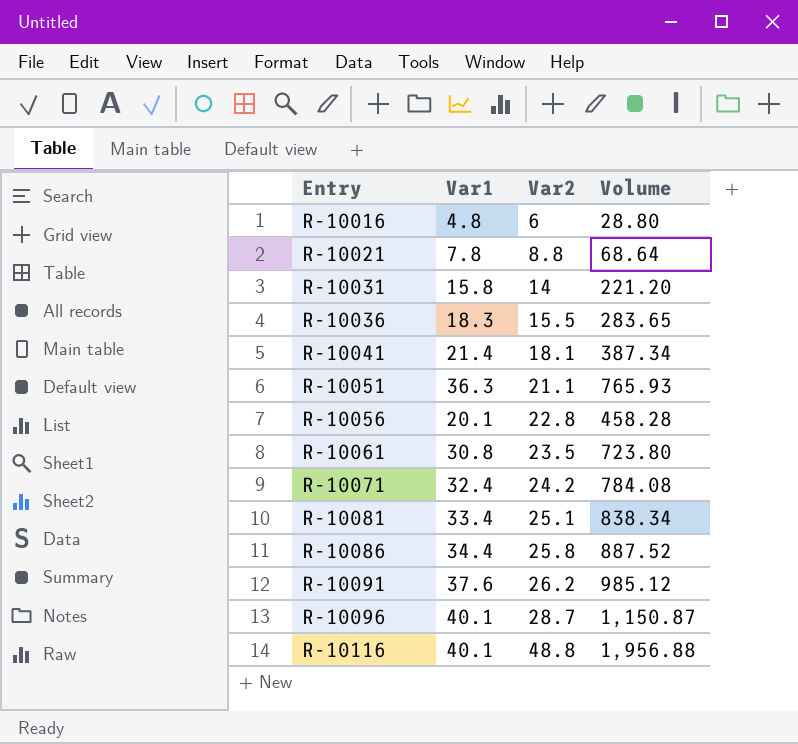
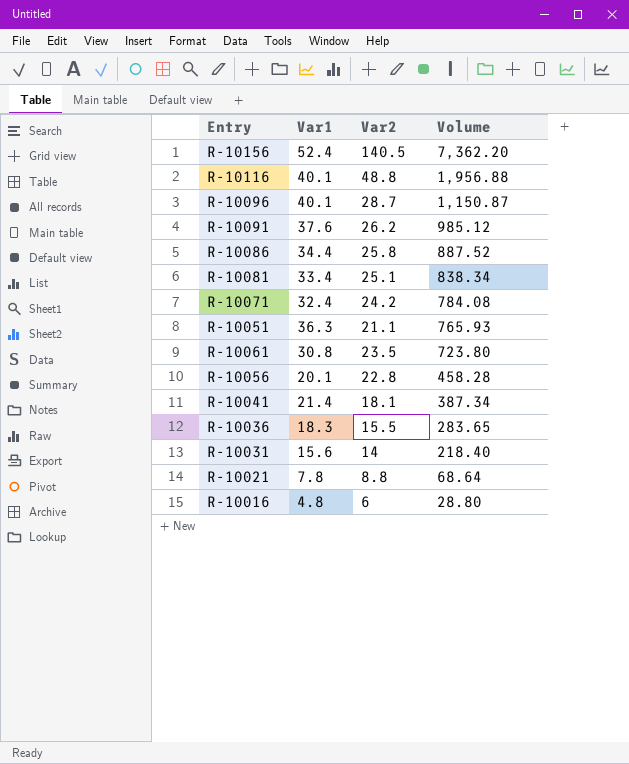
row order: Entry ascending -> Volume descending
row R-10156: none -> 52.4 | 140.5 | 7,362.20
R-10031 | Var1: 15.8 -> 15.6
R-10031 | Volume: 221.20 -> 218.40

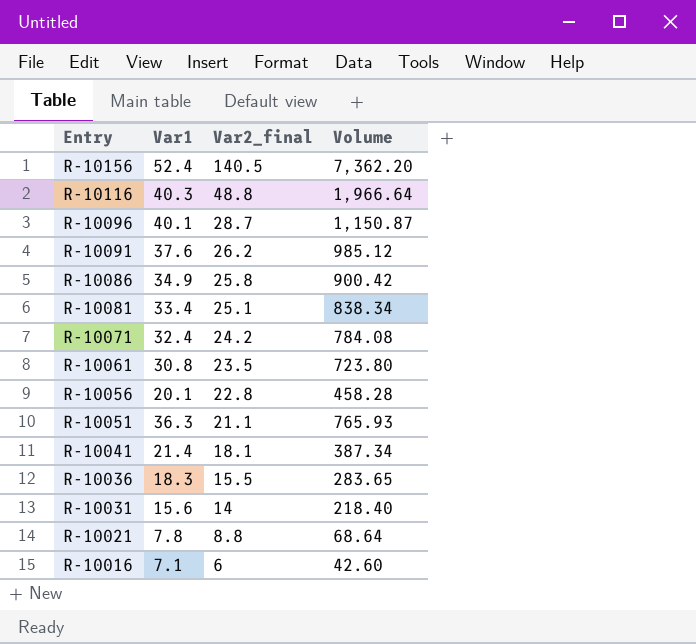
row order: Volume descending -> Entry descending
column name: Var2 -> Var2_final
R-10116 | Var1: 40.1 -> 40.3
R-10116 | Volume: 1,956.88 -> 1,966.64
R-10086 | Var1: 34.4 -> 34.9
R-10086 | Volume: 887.52 -> 900.42
R-10016 | Var1: 4.8 -> 7.1
R-10016 | Volume: 28.80 -> 42.60

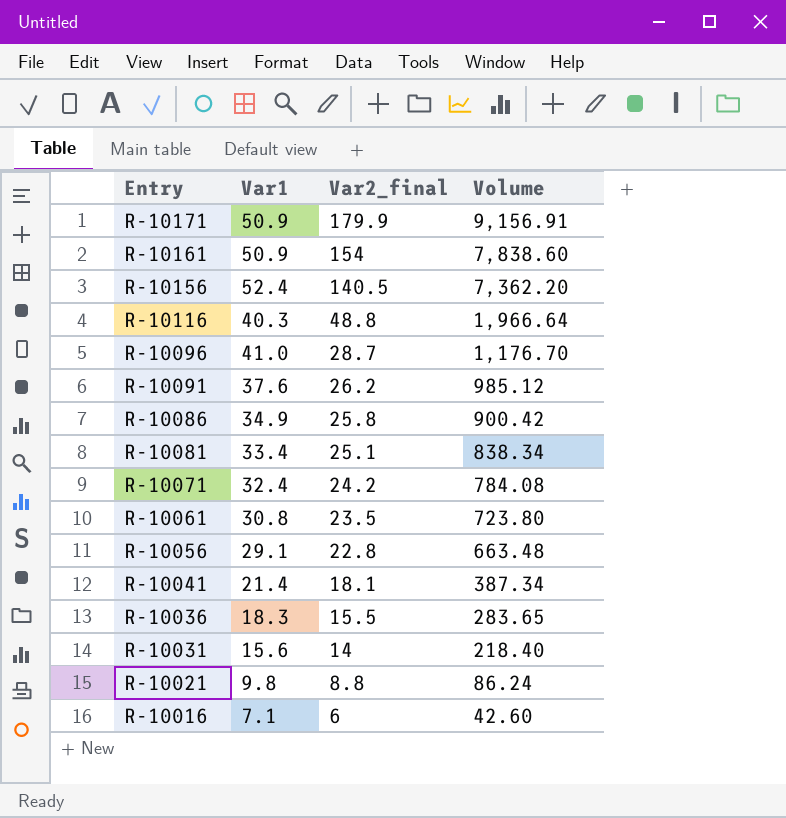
row R-10051: 36.3 | 21.1 | 765.93 -> none
row R-10171: none -> 50.9 | 179.9 | 9,156.91
row R-10161: none -> 50.9 | 154 | 7,838.60
R-10096 | Var1: 40.1 -> 41.0
R-10096 | Volume: 1,150.87 -> 1,176.70
R-10056 | Var1: 20.1 -> 29.1
R-10056 | Volume: 458.28 -> 663.48
R-10021 | Var1: 7.8 -> 9.8
R-10021 | Volume: 68.64 -> 86.24

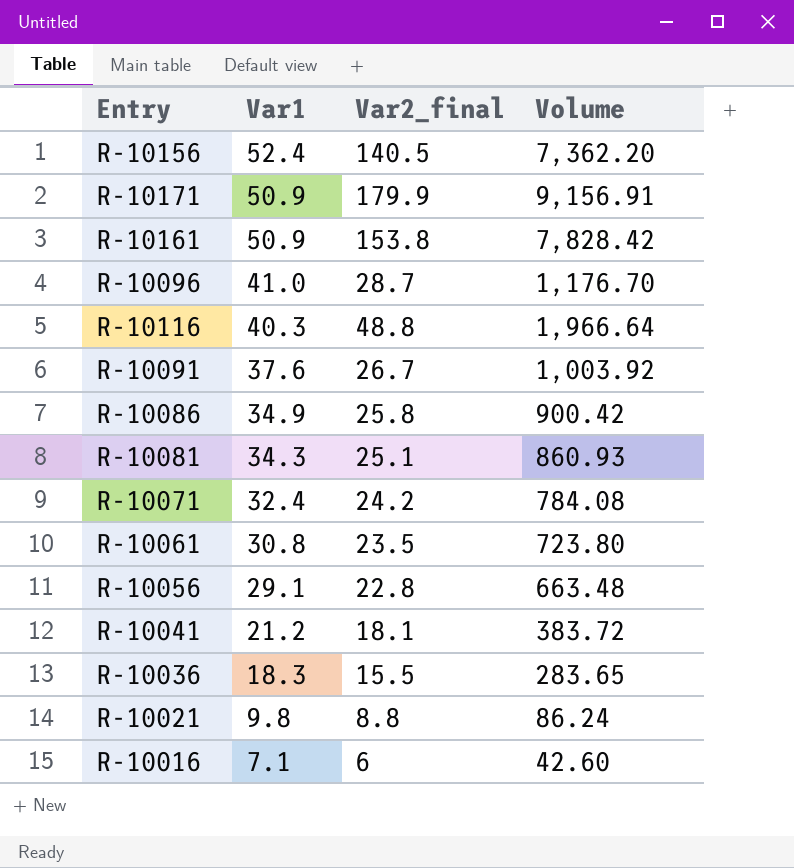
row order: Entry descending -> Var1 descending
row R-10031: 15.6 | 14 | 218.40 -> none
R-10161 | Var2_final: 154 -> 153.8
R-10161 | Volume: 7,838.60 -> 7,828.42
R-10091 | Var2_final: 26.2 -> 26.7
R-10091 | Volume: 985.12 -> 1,003.92
R-10081 | Var1: 33.4 -> 34.3
R-10081 | Volume: 838.34 -> 860.93
R-10041 | Var1: 21.4 -> 21.2
R-10041 | Volume: 387.34 -> 383.72

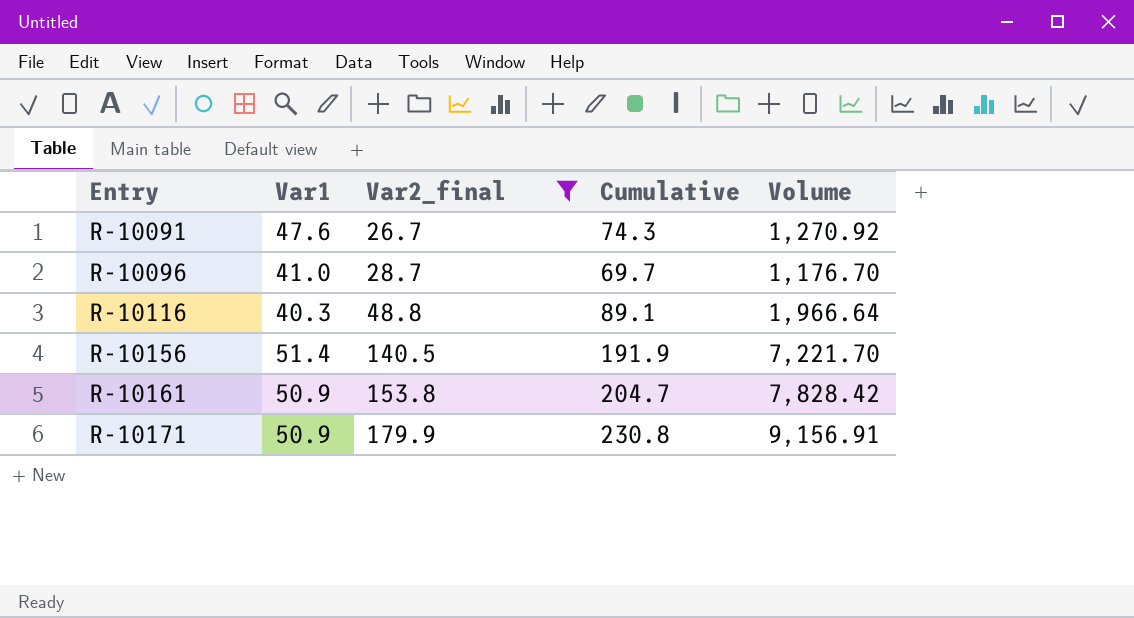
filter: none -> Var2_final >= 26.7
row order: Var1 descending -> Entry ascending
column Cumulative | formula: none -> [Var1] + [Var2_final]
R-10091 | Var1: 37.6 -> 47.6
R-10091 | Volume: 1,003.92 -> 1,270.92
R-10156 | Var1: 52.4 -> 51.4
R-10156 | Volume: 7,362.20 -> 7,221.70

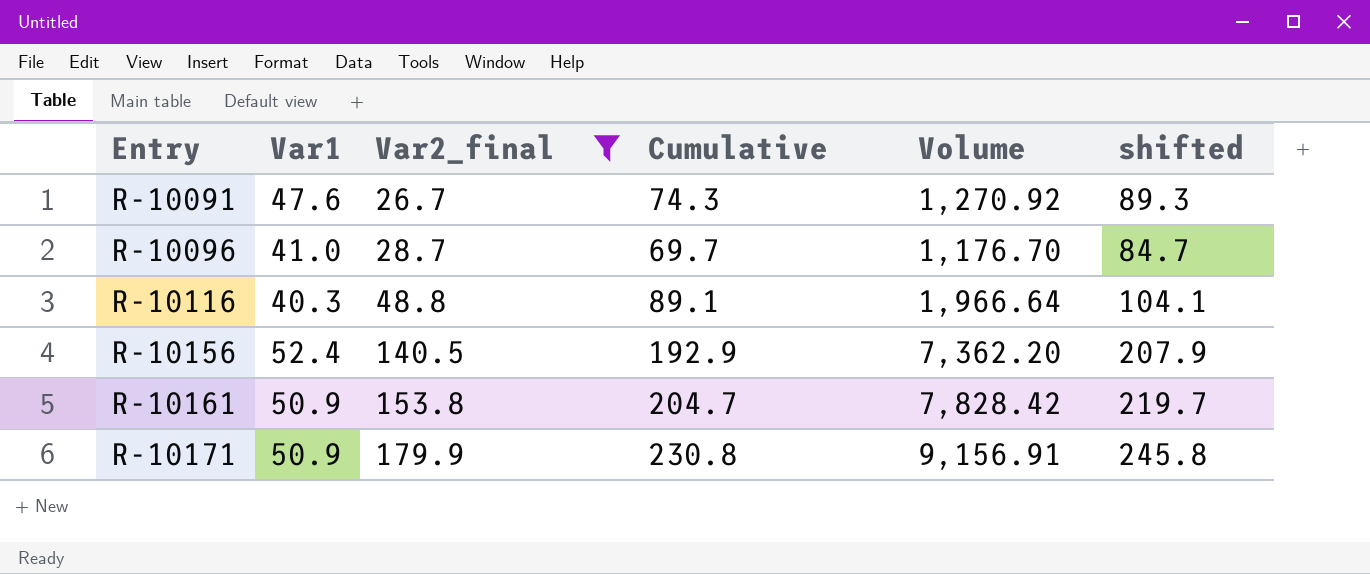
column shifted | formula: none -> [Cumulative] + 15
R-10156 | Var1: 51.4 -> 52.4
R-10156 | Cumulative: 191.9 -> 192.9
R-10156 | Volume: 7,221.70 -> 7,362.20

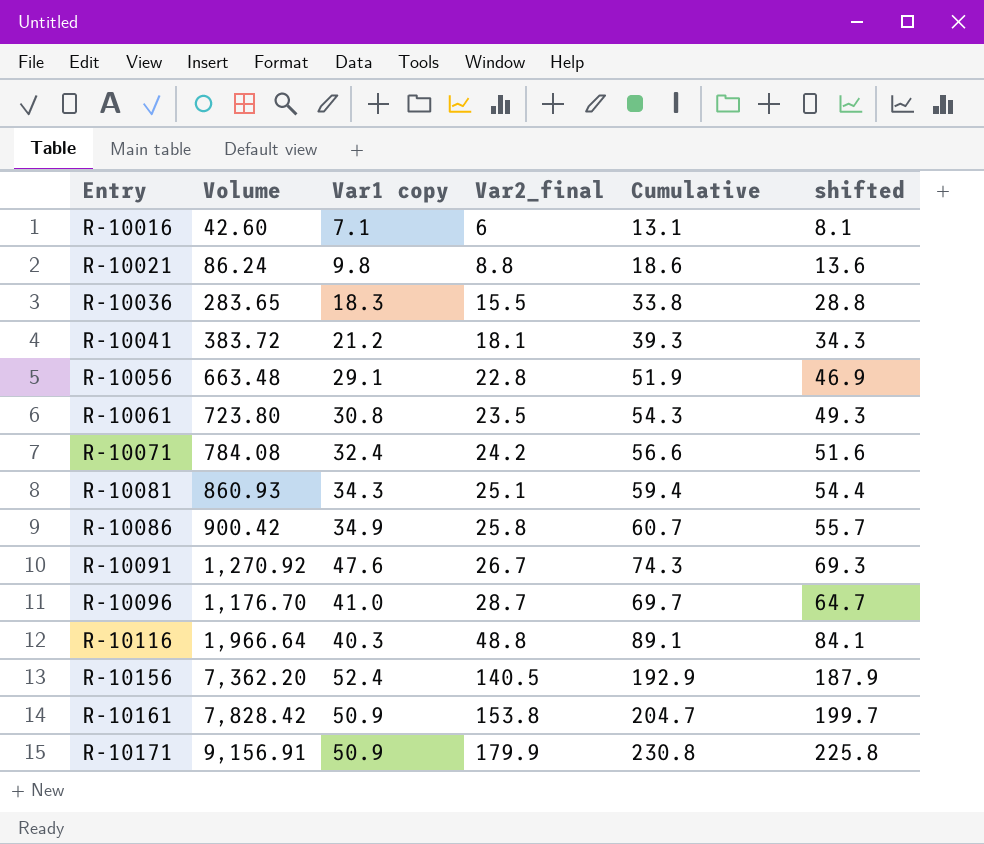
filter: Var2_final >= 26.7 -> none
column Volume | position: 5 -> 2
column name: Var1 -> Var1 copy
column shifted | formula: [Cumulative] + 15 -> [Cumulative] - 5

